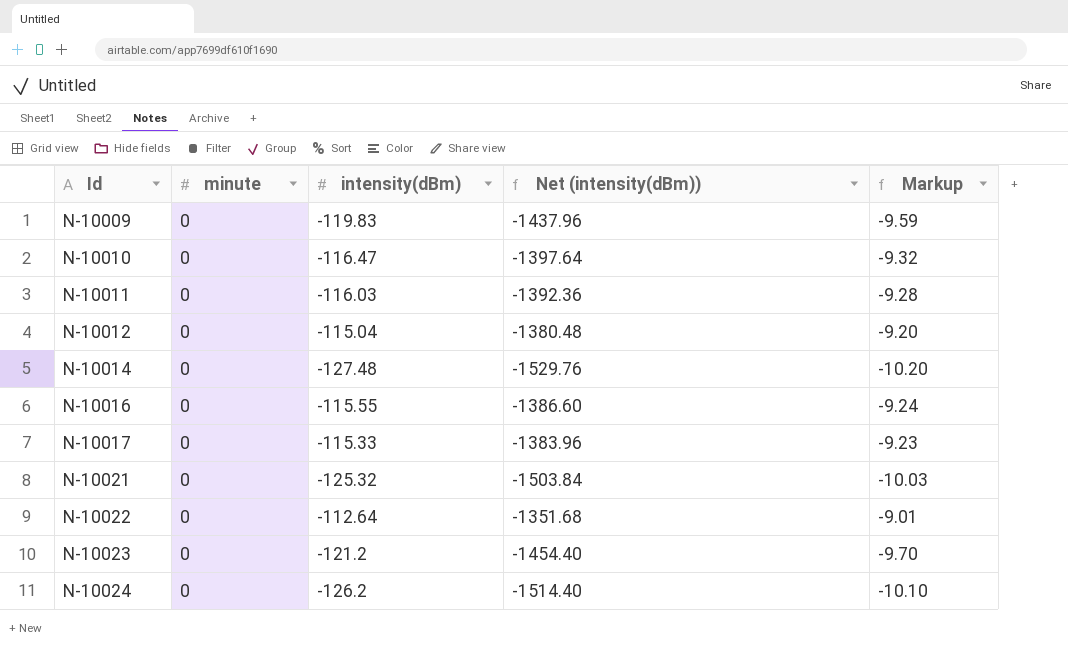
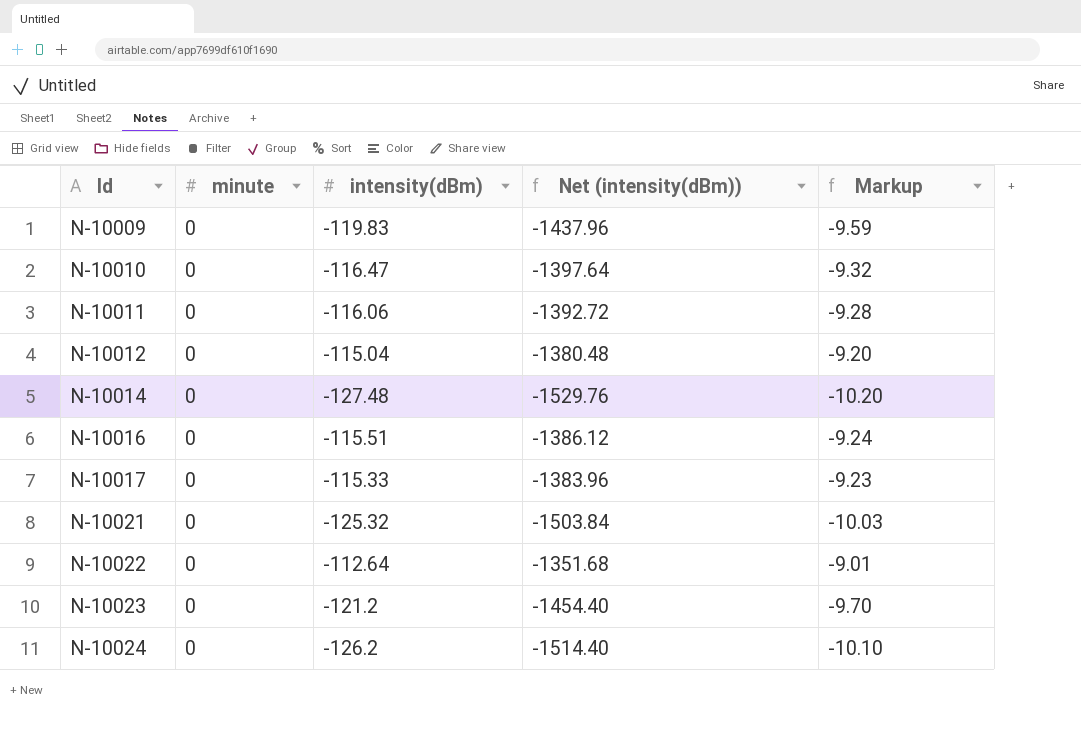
N-10011 | intensity(dBm): -116.03 -> -116.06
N-10011 | Net (intensity(dBm)): -1392.36 -> -1392.72
N-10016 | intensity(dBm): -115.55 -> -115.51
N-10016 | Net (intensity(dBm)): -1386.60 -> -1386.12

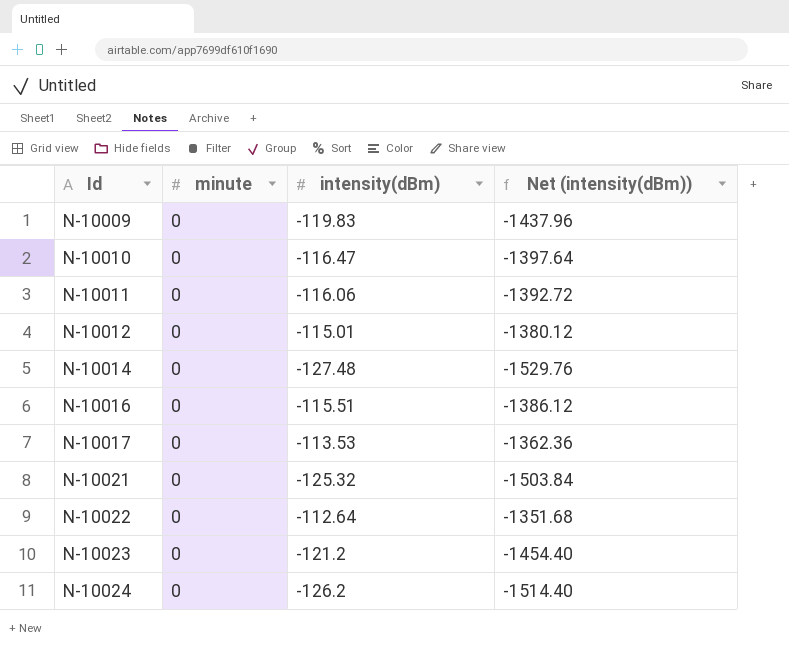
column Markup | formula: [intensity(dBm)] * 0.08 -> none
N-10012 | intensity(dBm): -115.04 -> -115.01
N-10012 | Net (intensity(dBm)): -1380.48 -> -1380.12
N-10017 | intensity(dBm): -115.33 -> -113.53
N-10017 | Net (intensity(dBm)): -1383.96 -> -1362.36

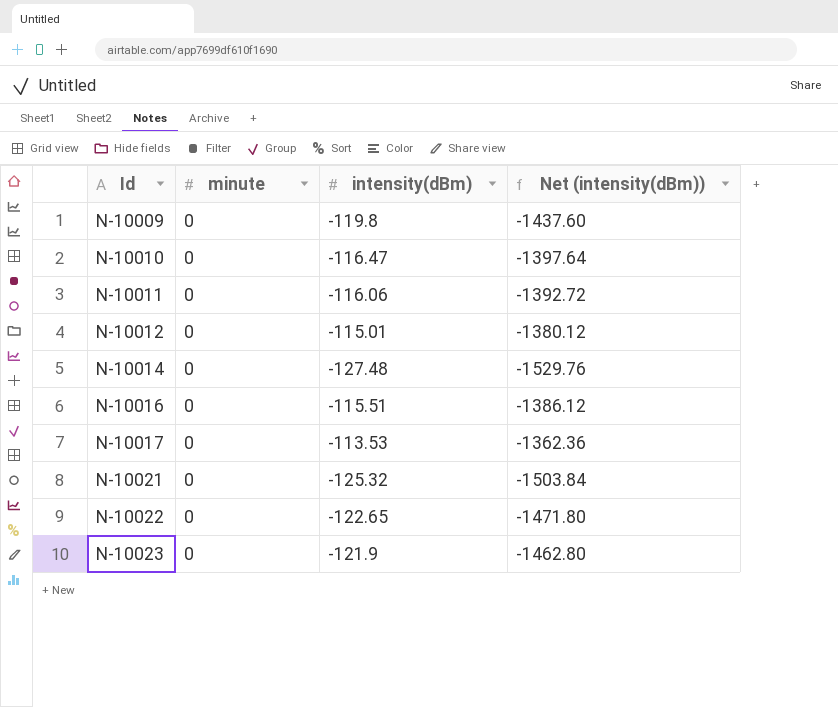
row N-10024: 0 | -126.2 | -1514.40 -> none
N-10009 | intensity(dBm): -119.83 -> -119.8
N-10009 | Net (intensity(dBm)): -1437.96 -> -1437.60
N-10022 | intensity(dBm): -112.64 -> -122.65
N-10022 | Net (intensity(dBm)): -1351.68 -> -1471.80
N-10023 | intensity(dBm): -121.2 -> -121.9
N-10023 | Net (intensity(dBm)): -1454.40 -> -1462.80

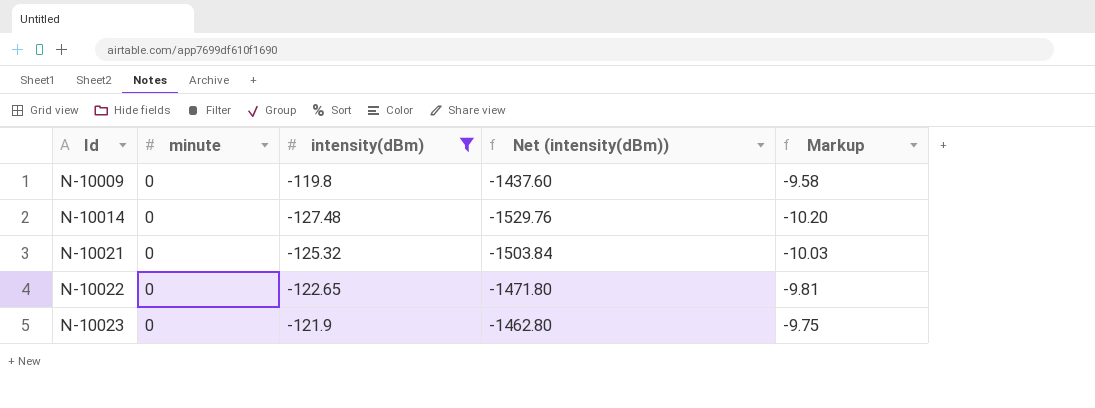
filter: none -> intensity(dBm) <= -119.8
column Markup | formula: none -> [intensity(dBm)] * 0.08

